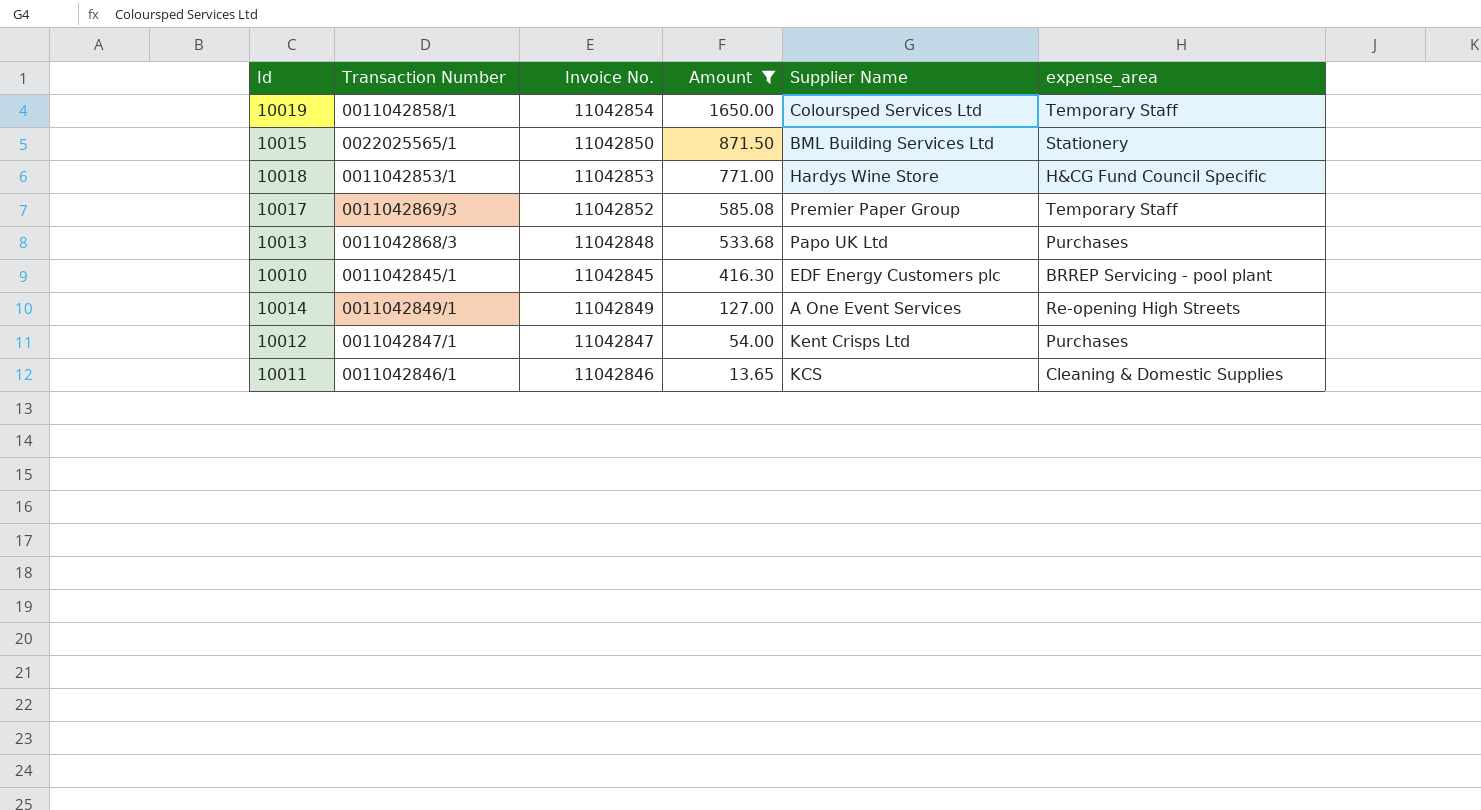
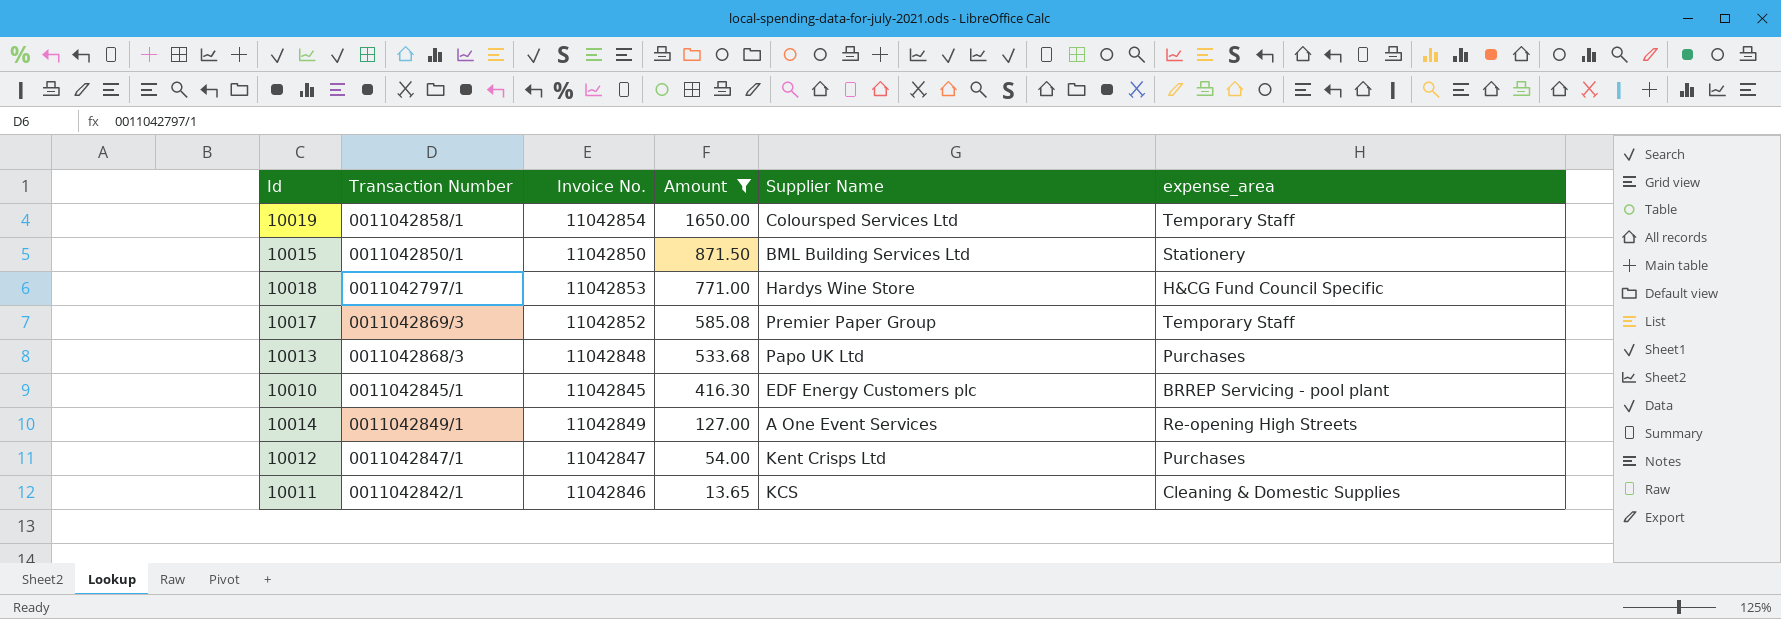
10015 | Transaction Number: 0022025565/1 -> 0011042850/1
10018 | Transaction Number: 0011042853/1 -> 0011042797/1
10011 | Transaction Number: 0011042846/1 -> 0011042842/1

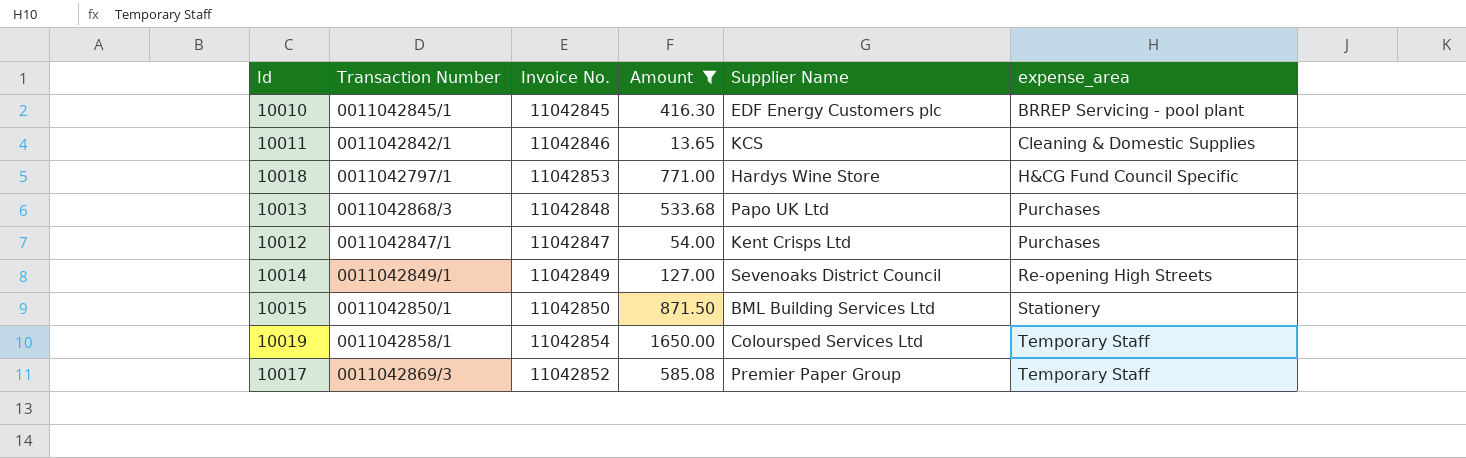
row order: Amount descending -> expense_area ascending
10014 | Supplier Name: A One Event Services -> Sevenoaks District Council

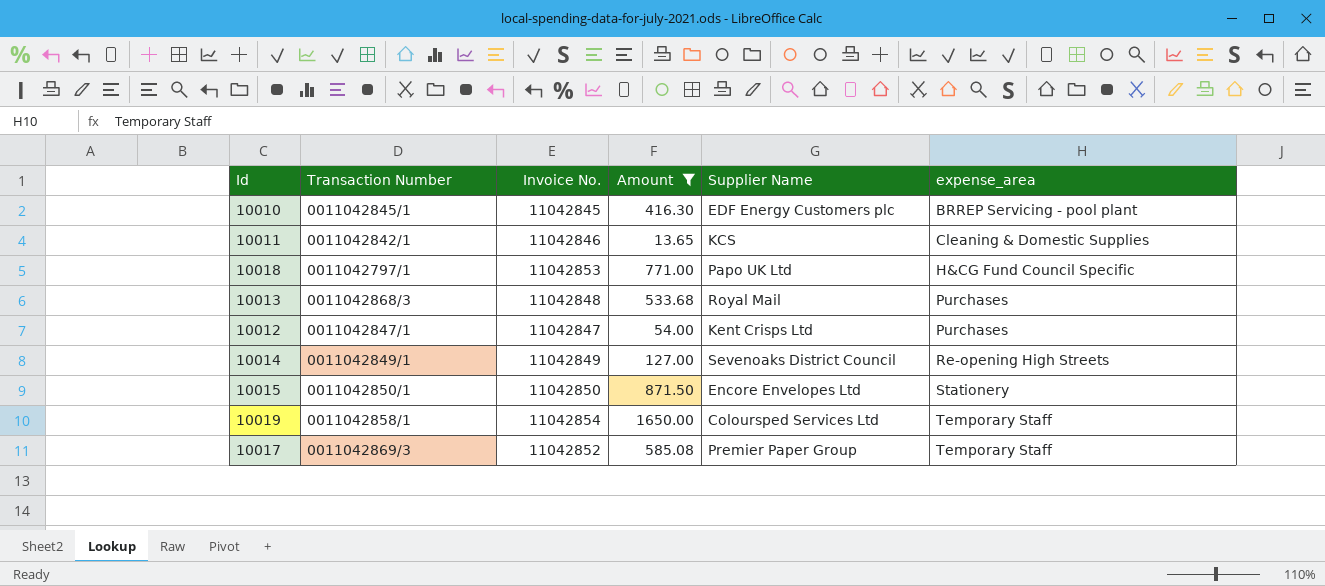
10018 | Supplier Name: Hardys Wine Store -> Papo UK Ltd
10013 | Supplier Name: Papo UK Ltd -> Royal Mail
10015 | Supplier Name: BML Building Services Ltd -> Encore Envelopes Ltd

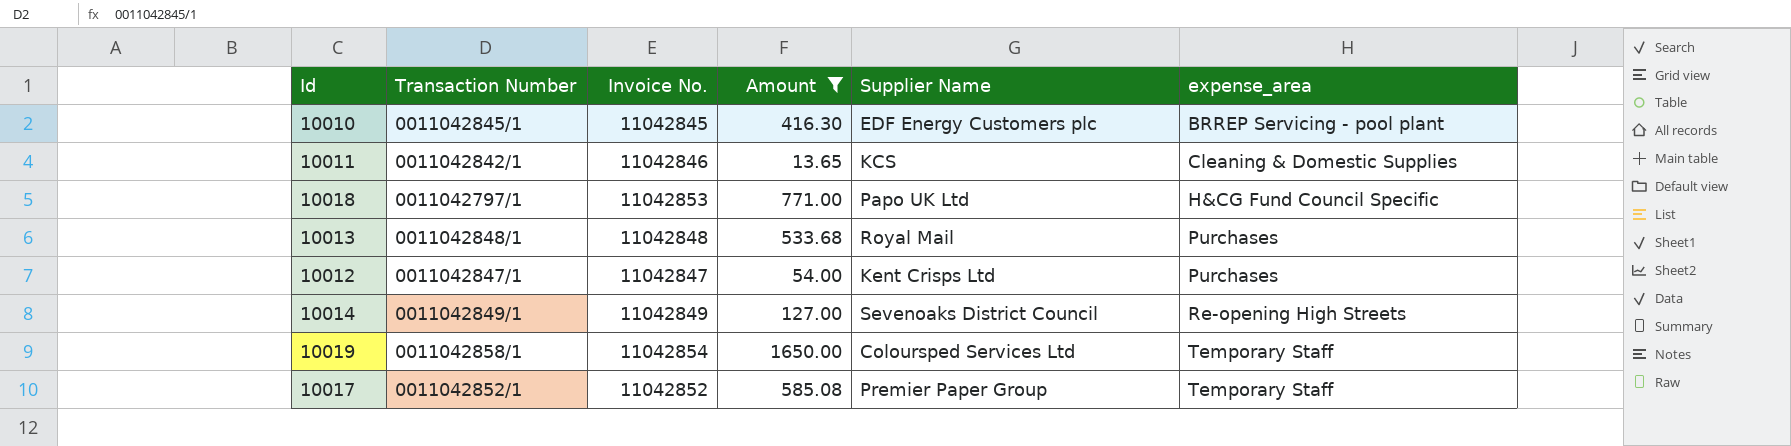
row 10015: 0011042850/1 | 11042850 | 871.50 | Encore Envelopes Ltd | Stationery -> none
10013 | Transaction Number: 0011042868/3 -> 0011042848/1
10017 | Transaction Number: 0011042869/3 -> 0011042852/1

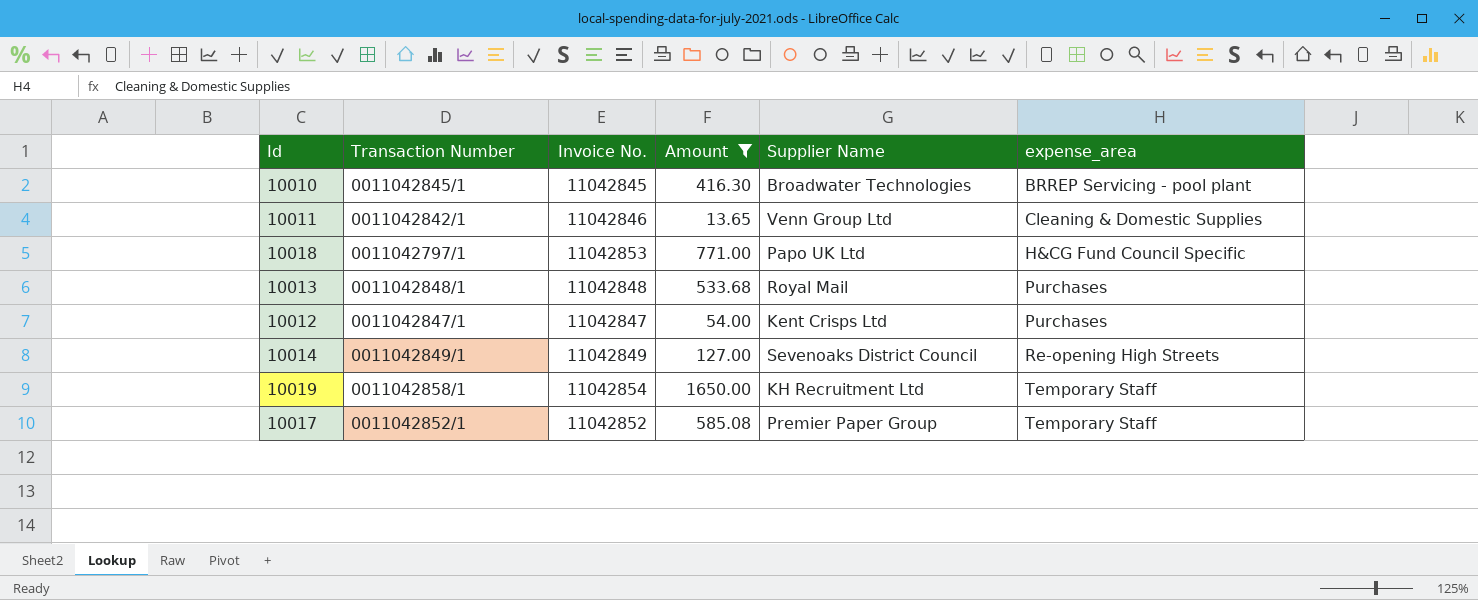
10010 | Supplier Name: EDF Energy Customers plc -> Broadwater Technologies
10011 | Supplier Name: KCS -> Venn Group Ltd
10019 | Supplier Name: Coloursped Services Ltd -> KH Recruitment Ltd

